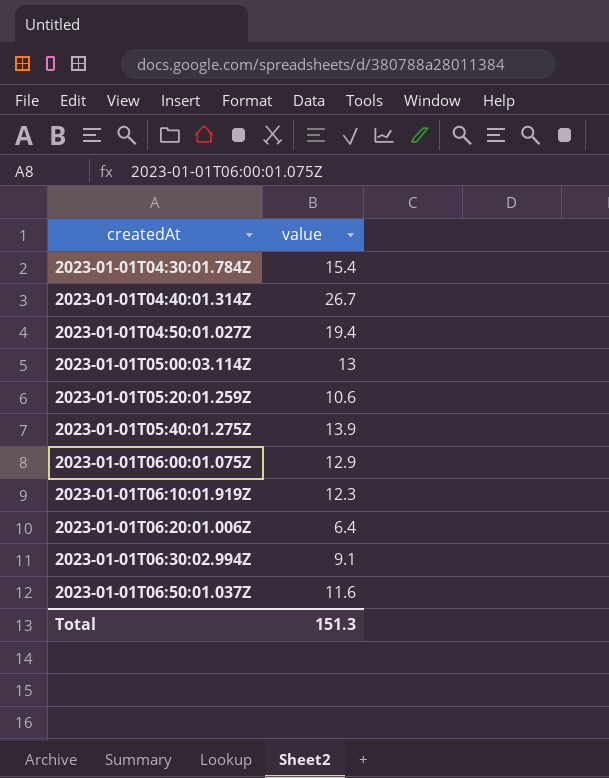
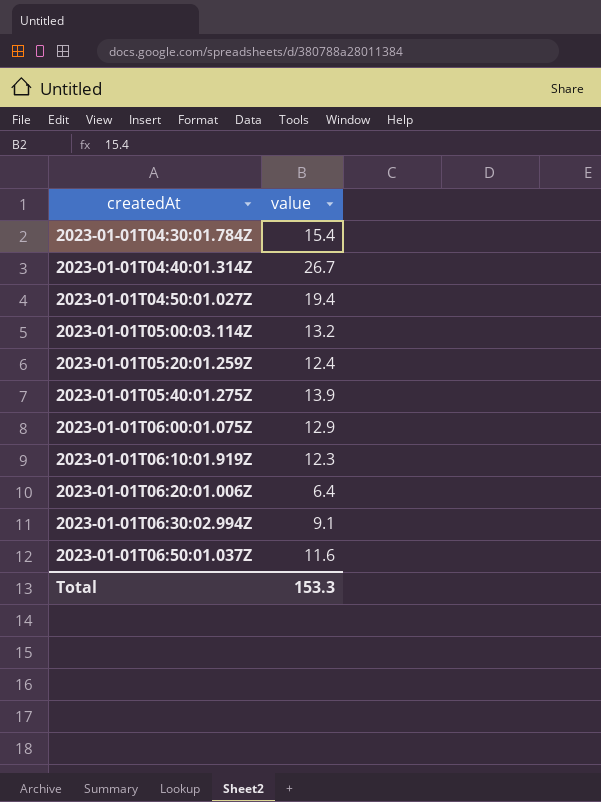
2023-01-01T05:00:03.114Z | value: 13 -> 13.2
2023-01-01T05:20:01.259Z | value: 10.6 -> 12.4
Total | value: 151.3 -> 153.3

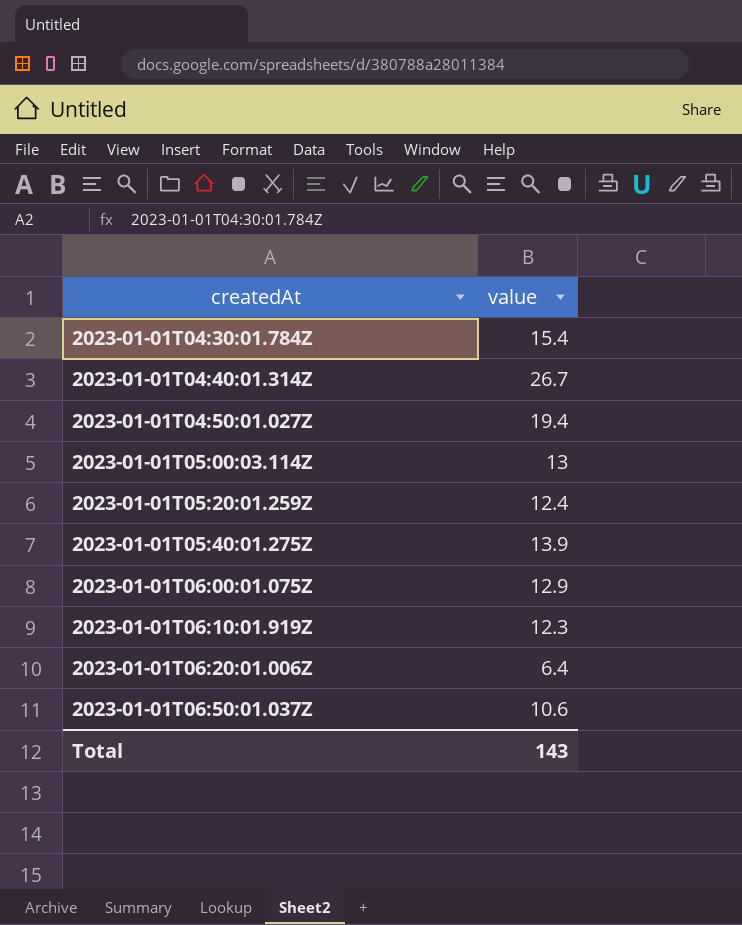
row 2023-01-01T06:30:02.994Z: 9.1 -> none
2023-01-01T05:00:03.114Z | value: 13.2 -> 13
2023-01-01T06:50:01.037Z | value: 11.6 -> 10.6
Total | value: 153.3 -> 143

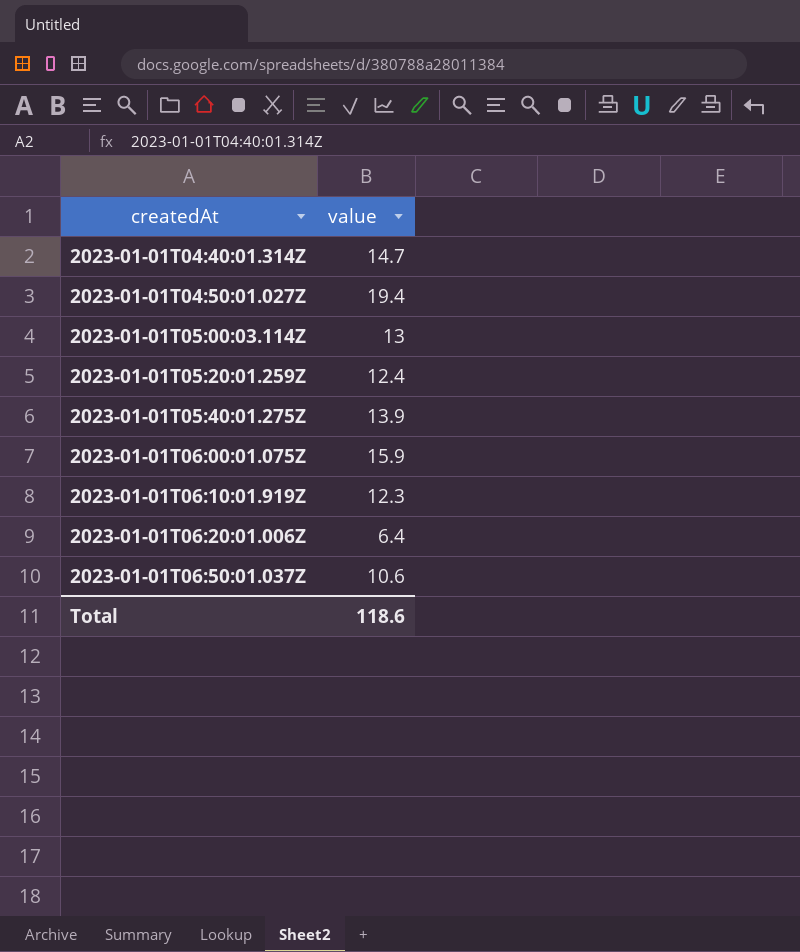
row 2023-01-01T04:30:01.784Z: 15.4 -> none
2023-01-01T04:40:01.314Z | value: 26.7 -> 14.7
2023-01-01T06:00:01.075Z | value: 12.9 -> 15.9
Total | value: 143 -> 118.6

